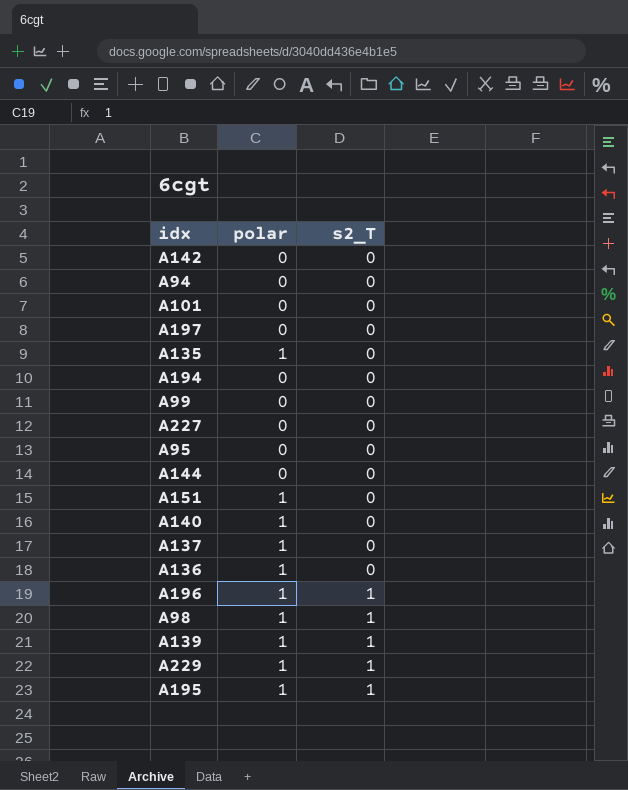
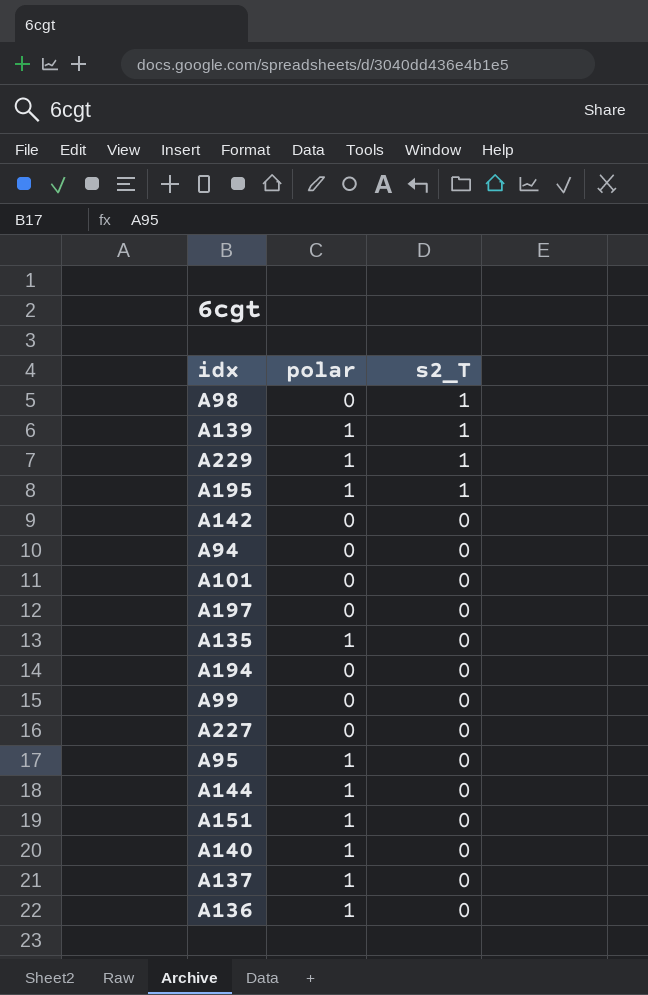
row order: s2_T ascending -> s2_T descending
row A196: 1 | 1 -> none
A98 | polar: 1 -> 0
A95 | polar: 0 -> 1
A144 | polar: 0 -> 1

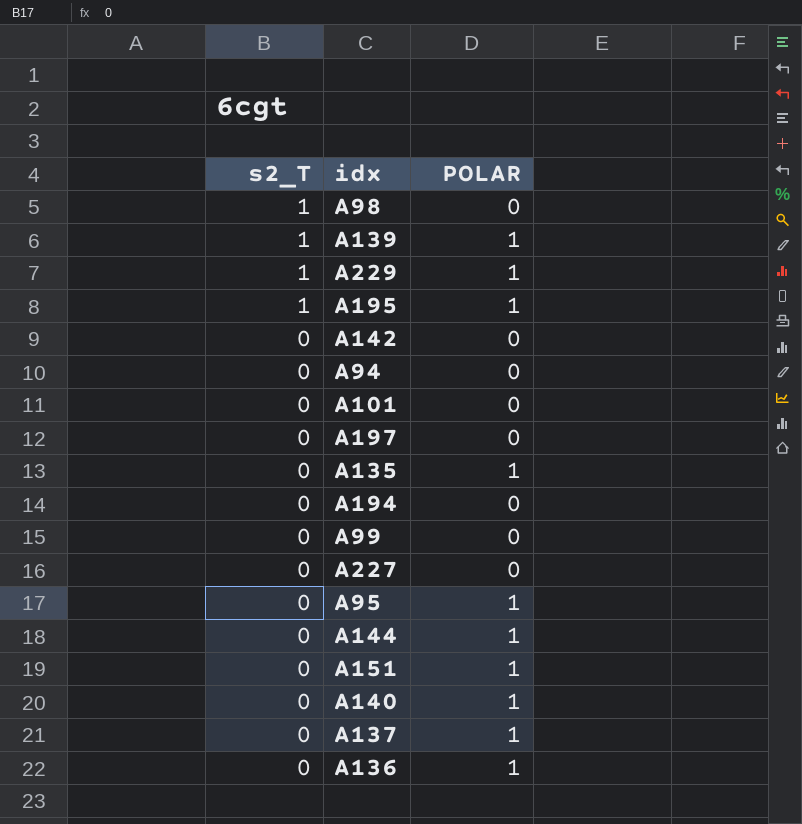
column s2_T | position: 3 -> 1
column name: polar -> POLAR

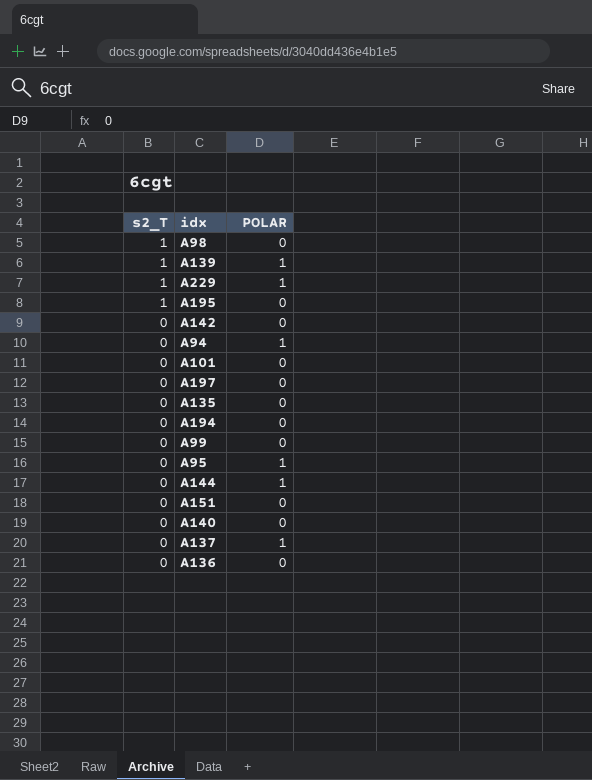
row A227: 0 | 0 -> none
A195 | POLAR: 1 -> 0
A94 | POLAR: 0 -> 1
A135 | POLAR: 1 -> 0
A151 | POLAR: 1 -> 0
A140 | POLAR: 1 -> 0
A136 | POLAR: 1 -> 0

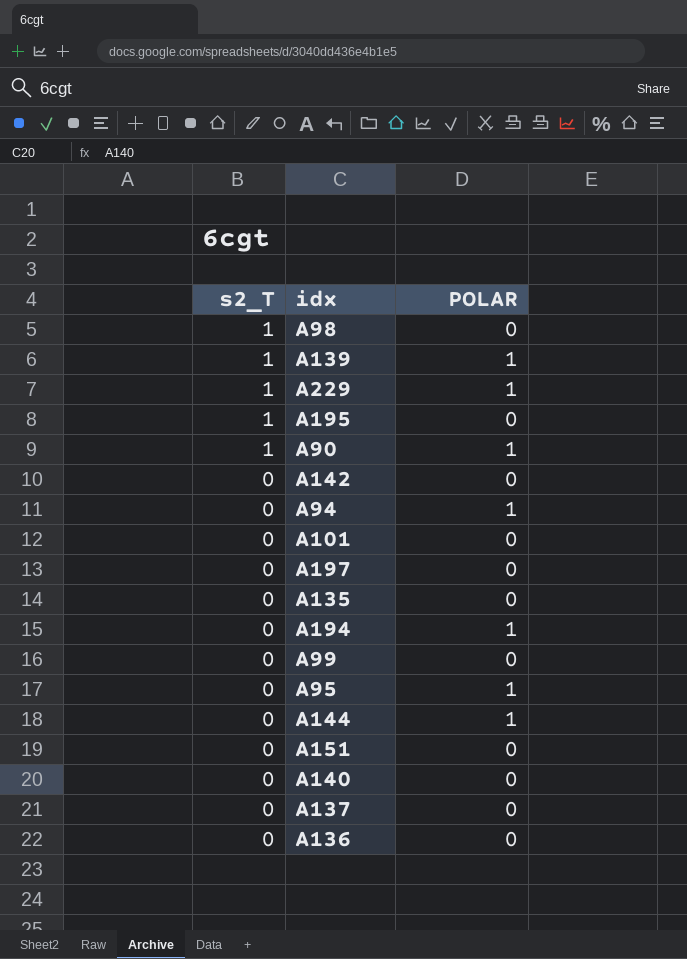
row A90: none -> 1 | 1
A194 | POLAR: 0 -> 1
A137 | POLAR: 1 -> 0

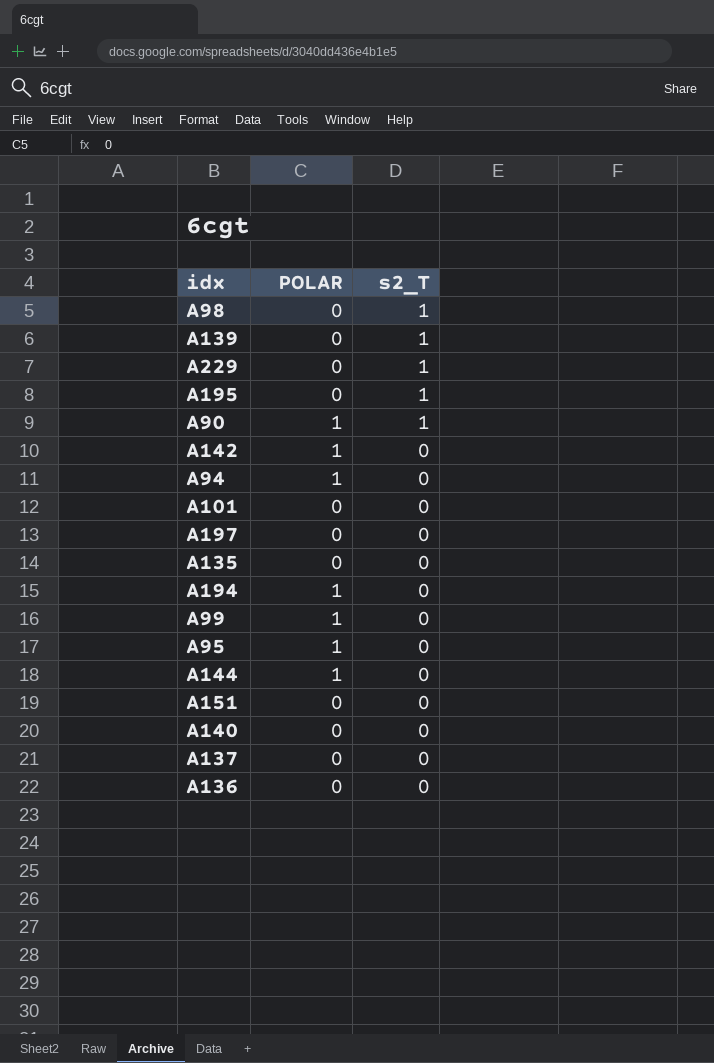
column s2_T | position: 1 -> 3
A139 | POLAR: 1 -> 0
A229 | POLAR: 1 -> 0
A142 | POLAR: 0 -> 1
A99 | POLAR: 0 -> 1

